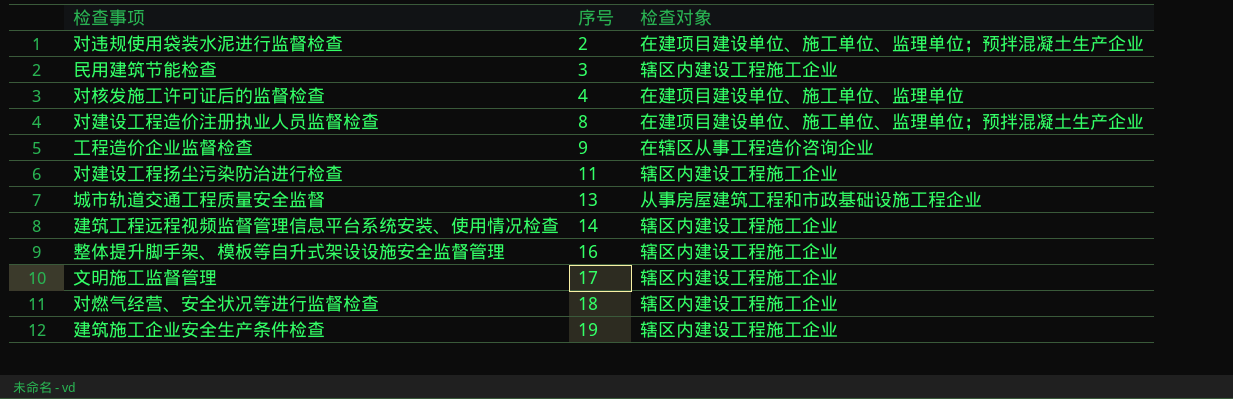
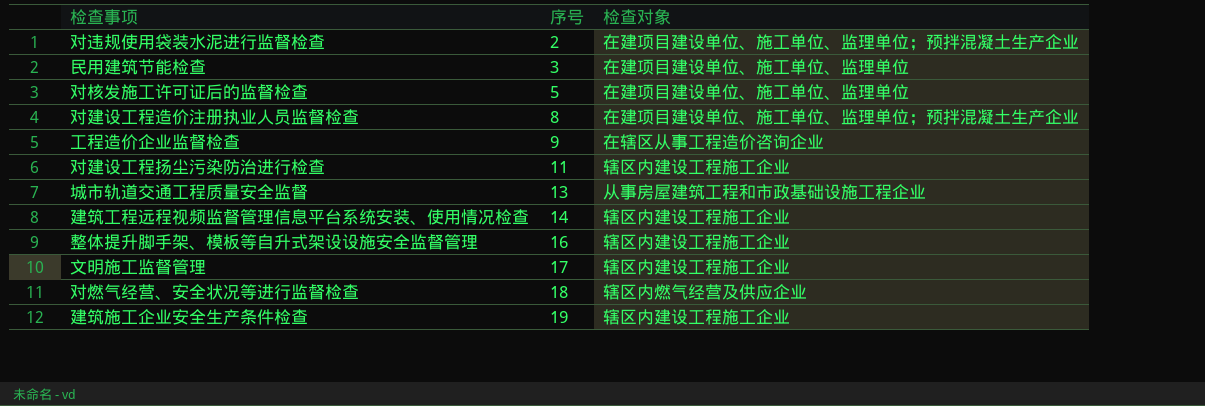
民用建筑节能检查 | 检查对象: 辖区内建设工程施工企业 -> 在建项目建设单位、施工单位、监理单位
对核发施工许可证后的监督检查 | 序号: 4 -> 5
对燃气经营、安全状况等进行监督检查 | 检查对象: 辖区内建设工程施工企业 -> 辖区内燃气经营及供应企业

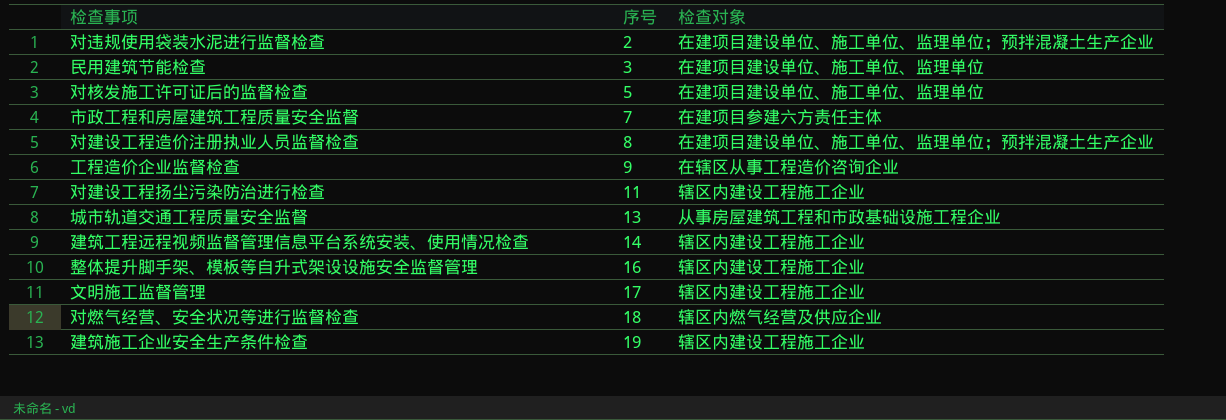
row 市政工程和房屋建筑工程质量安全监督: none -> 7 | 在建项目参建六方责任主体

